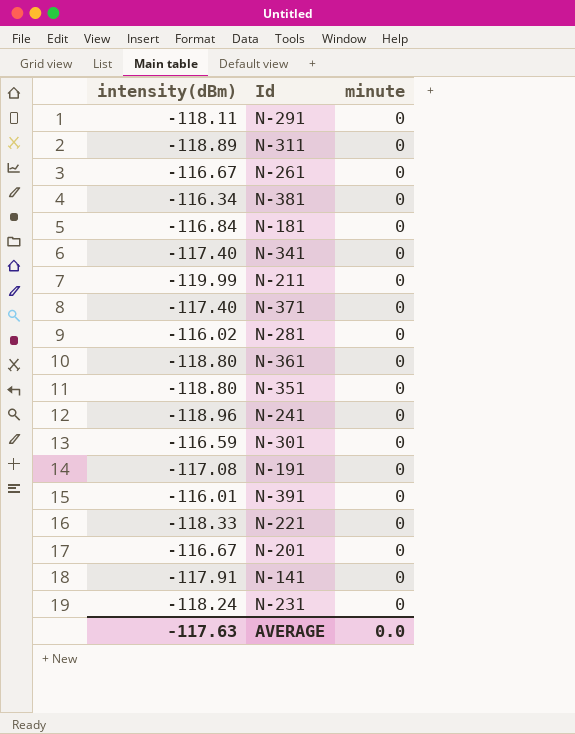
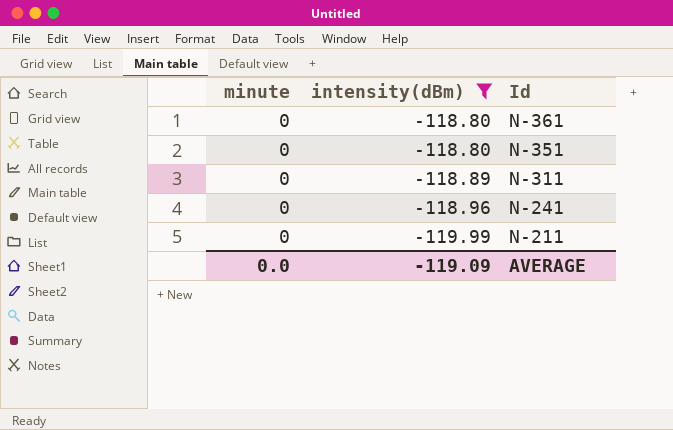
filter: none -> intensity(dBm) <= -118.80
row order: none -> intensity(dBm) descending
column minute | position: 3 -> 1
AVERAGE | intensity(dBm): -117.63 -> -119.09

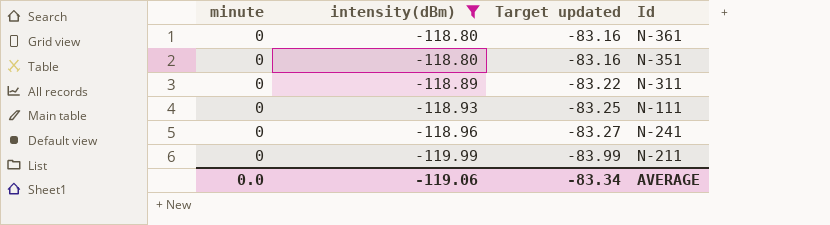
column Target updated | formula: none -> [intensity(dBm)] * 0.7
row N-111: none -> 0 | -118.93 | -83.25
AVERAGE | intensity(dBm): -119.09 -> -119.06

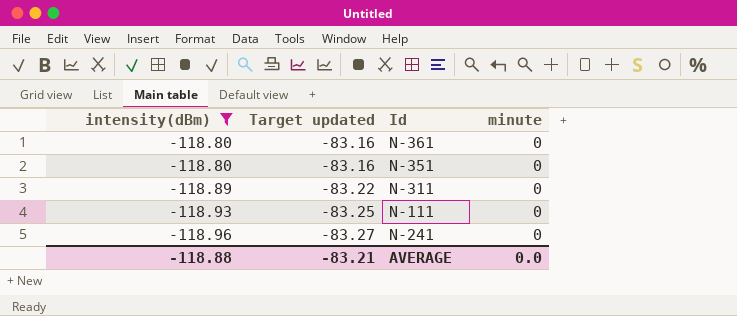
column minute | position: 1 -> 4
row N-211: 0 | -119.99 | -83.99 -> none
AVERAGE | intensity(dBm): -119.06 -> -118.88
AVERAGE | Target updated: -83.34 -> -83.21

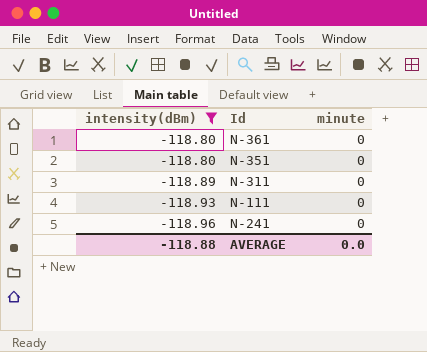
column Target updated | formula: [intensity(dBm)] * 0.7 -> none

